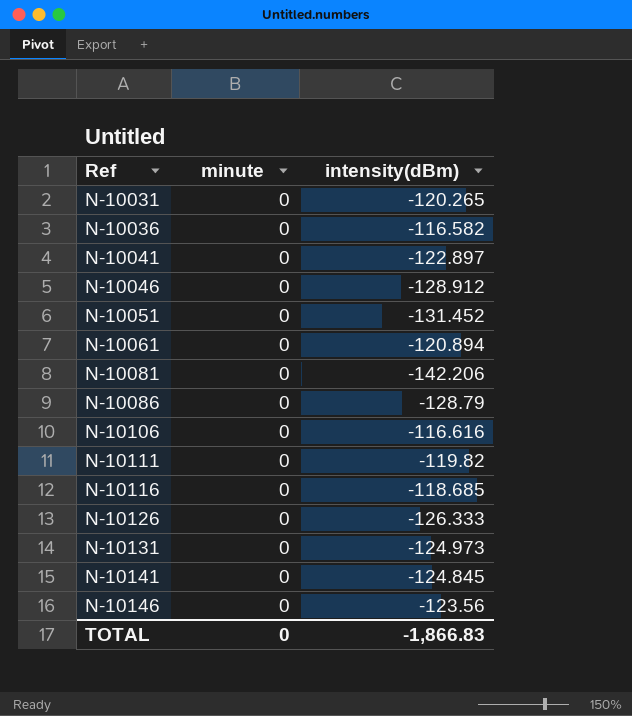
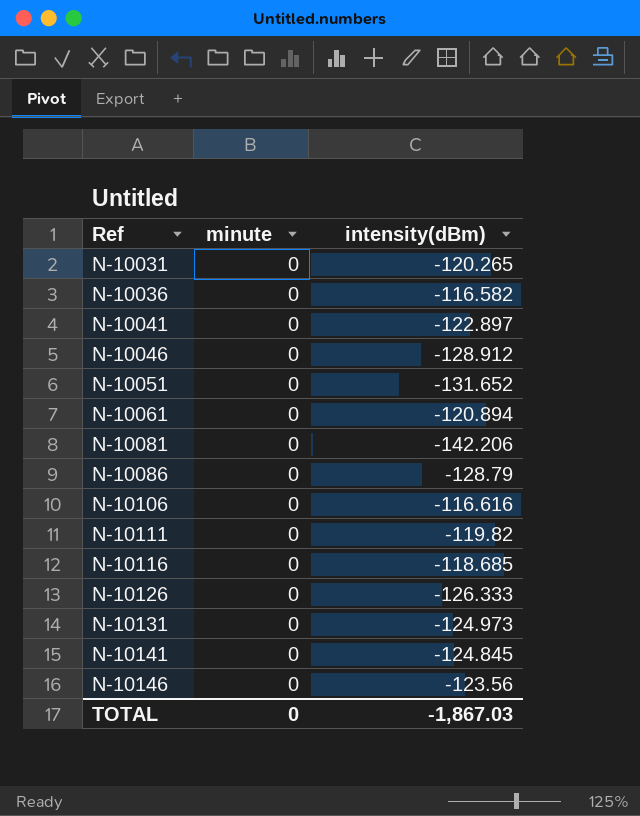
N-10051 | intensity(dBm): -131.452 -> -131.652
TOTAL | intensity(dBm): -1,866.83 -> -1,867.03

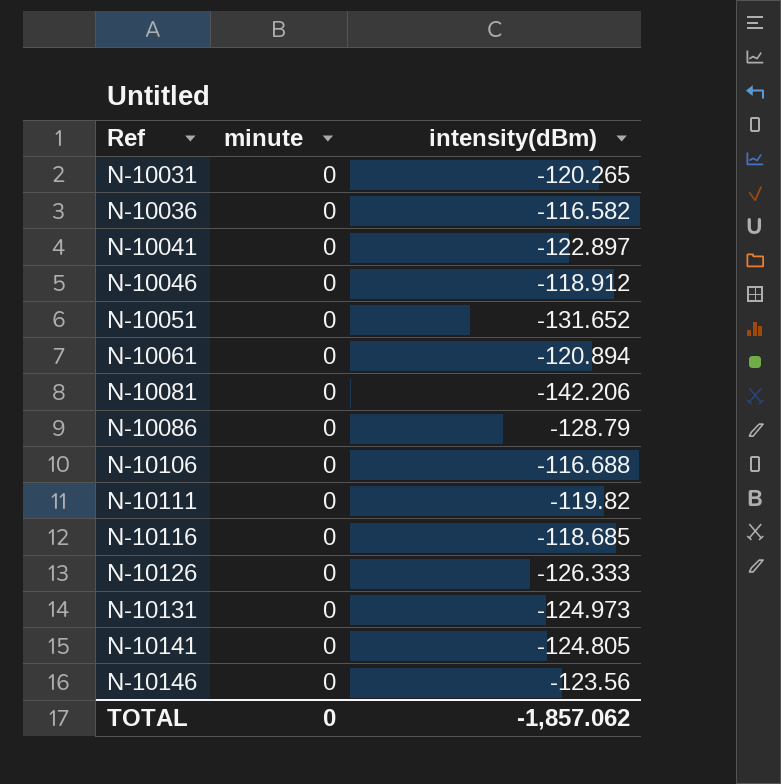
N-10046 | intensity(dBm): -128.912 -> -118.912
N-10106 | intensity(dBm): -116.616 -> -116.688
N-10141 | intensity(dBm): -124.845 -> -124.805
TOTAL | intensity(dBm): -1,867.03 -> -1,857.062

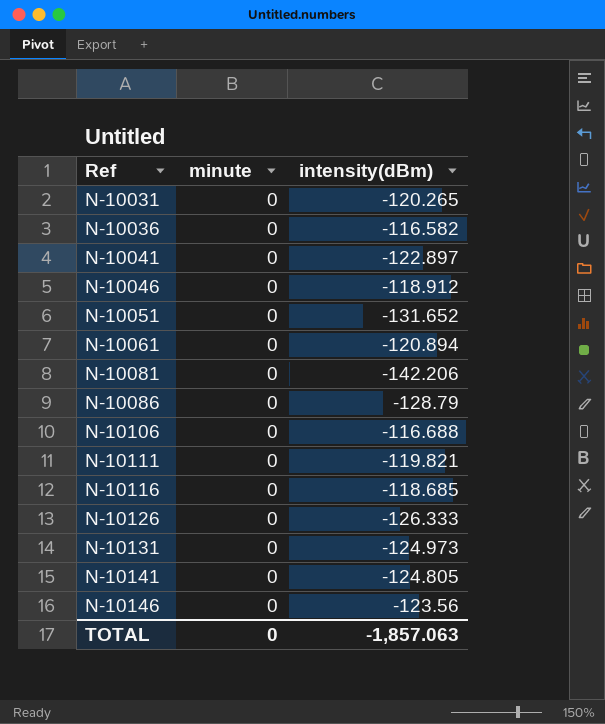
N-10111 | intensity(dBm): -119.82 -> -119.821
TOTAL | intensity(dBm): -1,857.062 -> -1,857.063

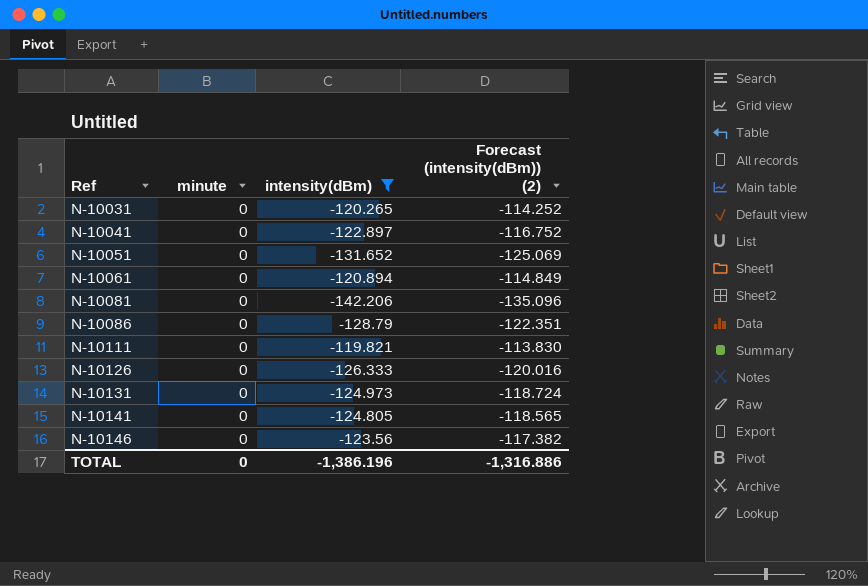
filter: none -> intensity(dBm) <= -119.821
column Forecast (intensity(dBm)) (2) | formula: none -> [intensity(dBm)] * 0.95
TOTAL | intensity(dBm): -1,857.063 -> -1,386.196

